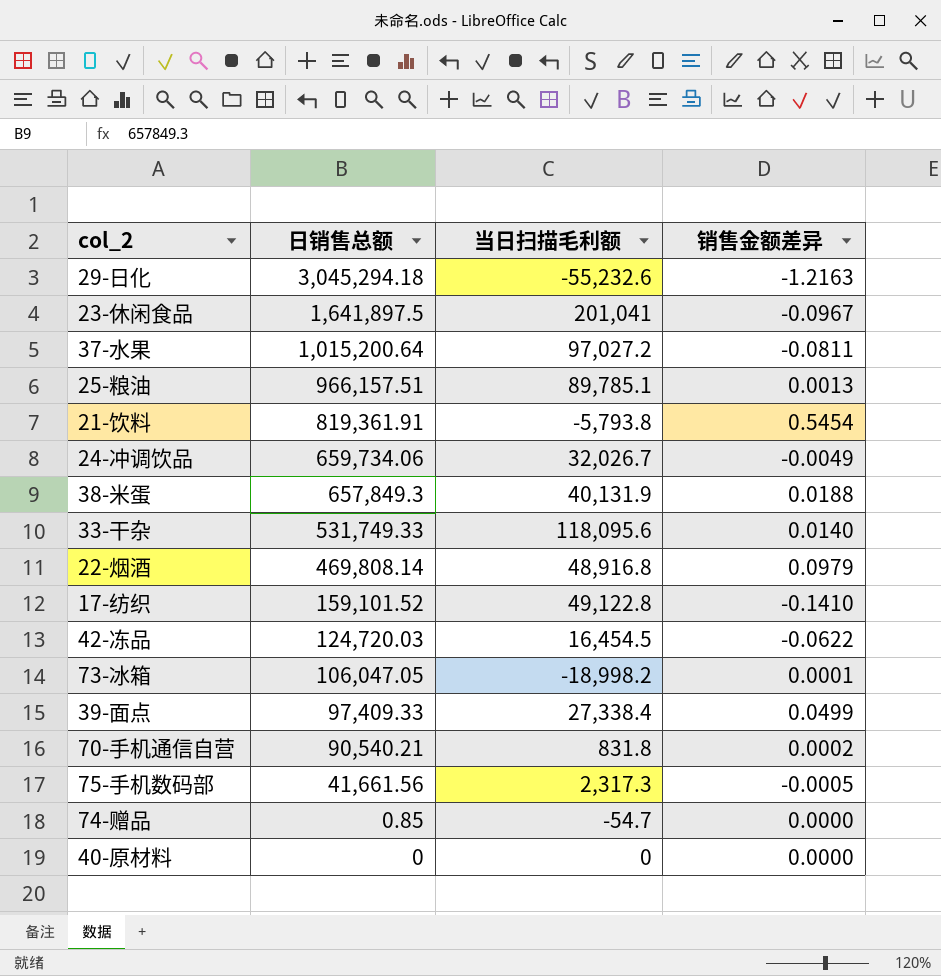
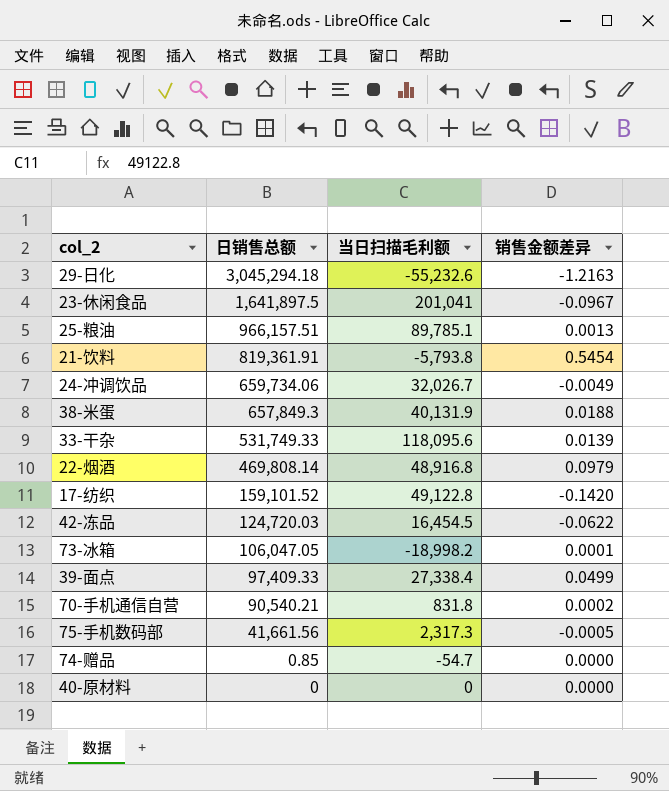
row 37-水果: 1,015,200.64 | 97,027.2 | -0.0811 -> none
33-干杂 | 销售金额差异: 0.0140 -> 0.0139
17-纺织 | 销售金额差异: -0.1410 -> -0.1420

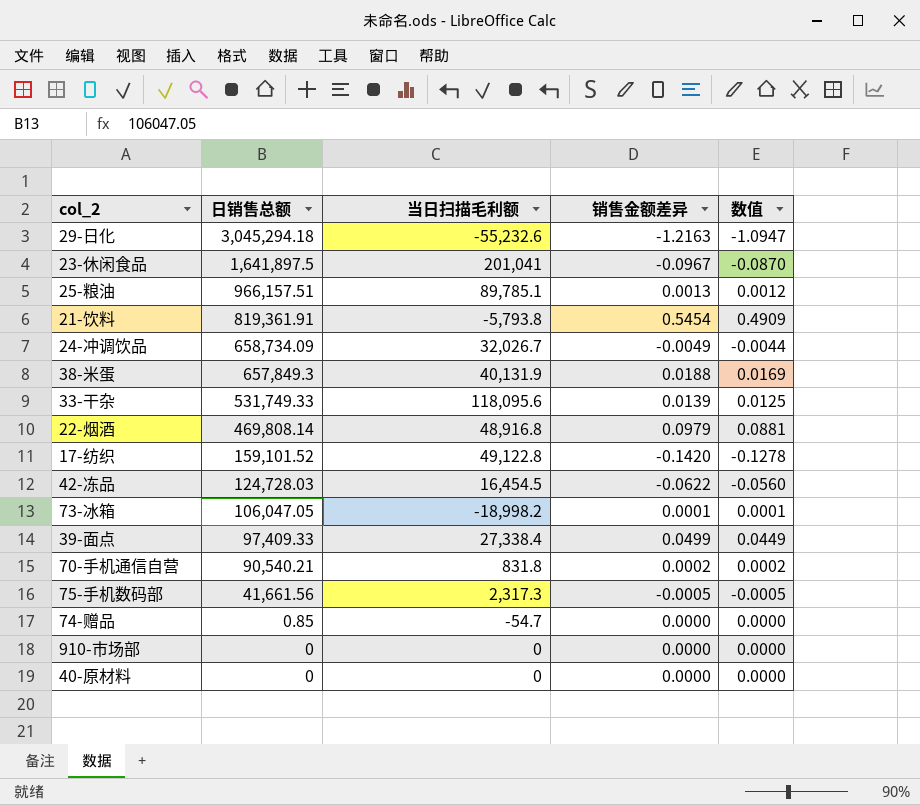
column 数值 | formula: none -> [销售金额差异] * 0.9
24-冲调饮品 | 日销售总额: 659,734.06 -> 658,734.09
42-冻品 | 日销售总额: 124,720.03 -> 124,728.03
row 910-市场部: none -> 0 | 0 | 0.0000 | 0.0000

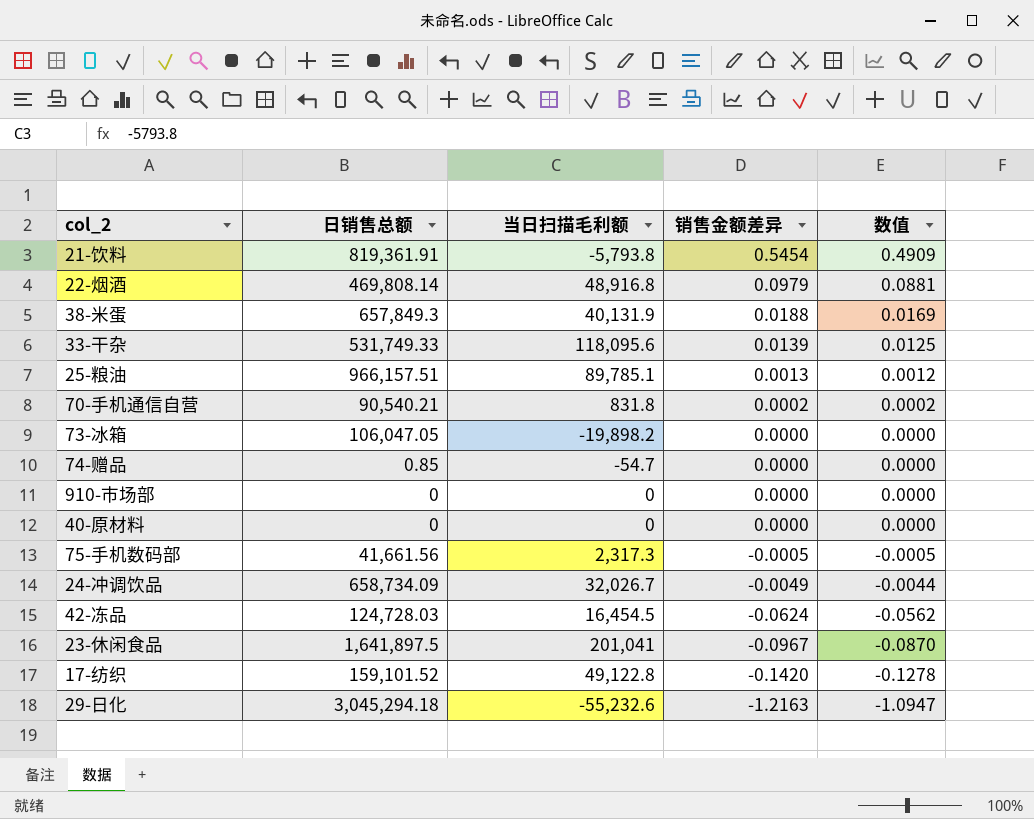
row order: 日销售总额 descending -> 销售金额差异 descending
row 39-面点: 97,409.33 | 27,338.4 | 0.0499 | 0.0449 -> none
73-冰箱 | 当日扫描毛利额: -18,998.2 -> -19,898.2
73-冰箱 | 销售金额差异: 0.0001 -> 0.0000
73-冰箱 | 数值: 0.0001 -> 0.0000
42-冻品 | 销售金额差异: -0.0622 -> -0.0624
42-冻品 | 数值: -0.0560 -> -0.0562

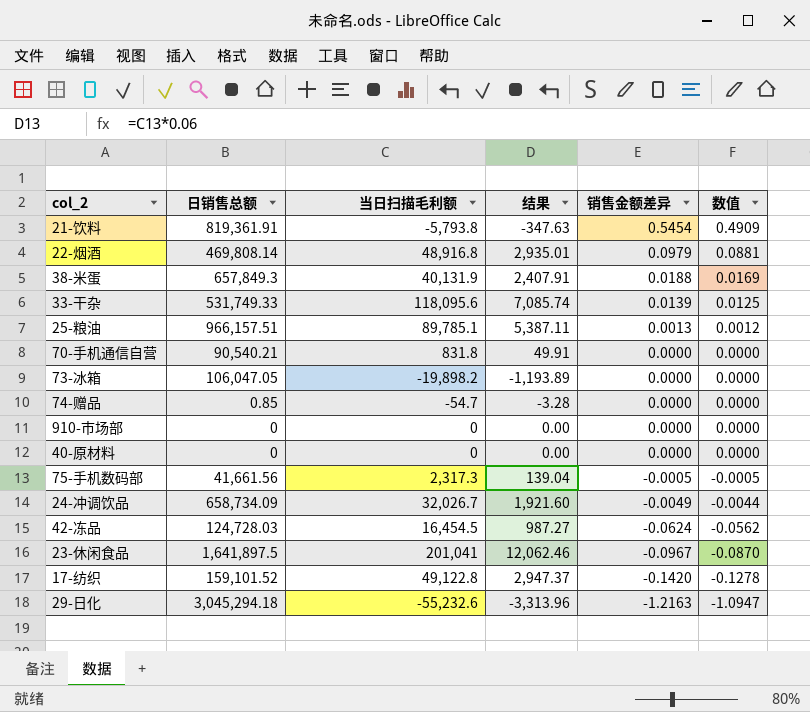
column 结果 | formula: none -> [当日扫描毛利额] * 0.06
70-手机通信自营 | 销售金额差异: 0.0002 -> 0.0000
70-手机通信自营 | 数值: 0.0002 -> 0.0000

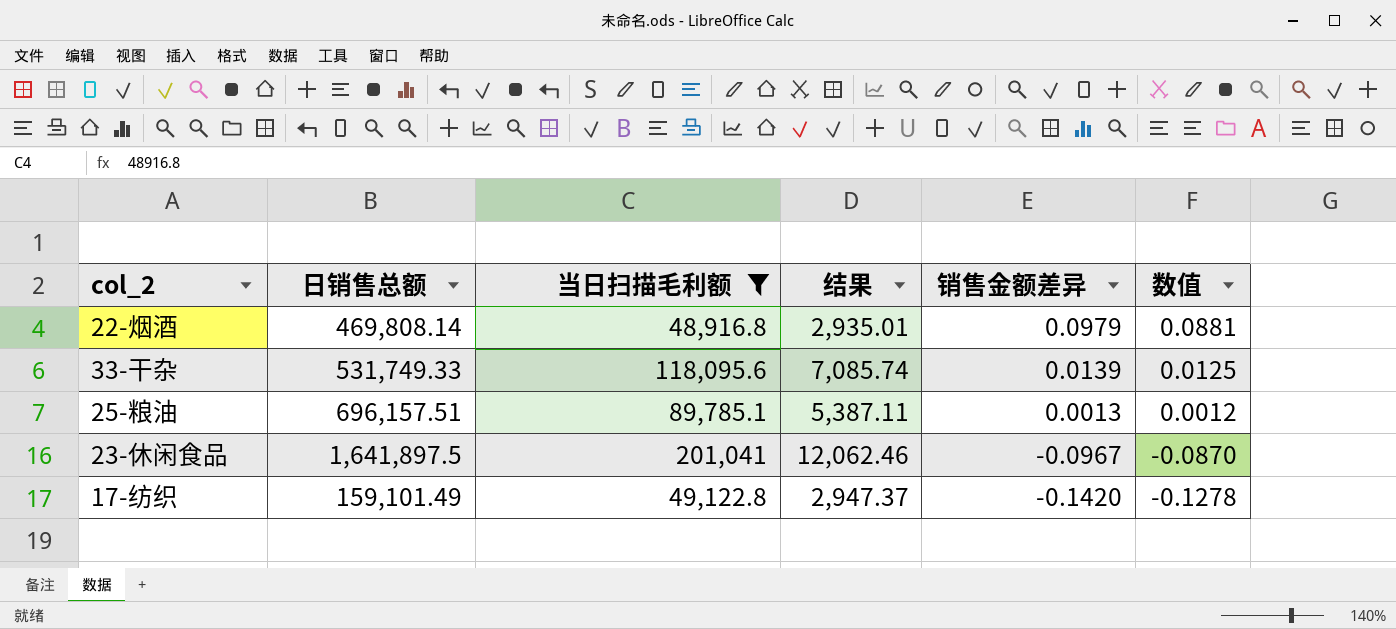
filter: none -> 当日扫描毛利额 >= 48,916.8
25-粮油 | 日销售总额: 966,157.51 -> 696,157.51
17-纺织 | 日销售总额: 159,101.52 -> 159,101.49

